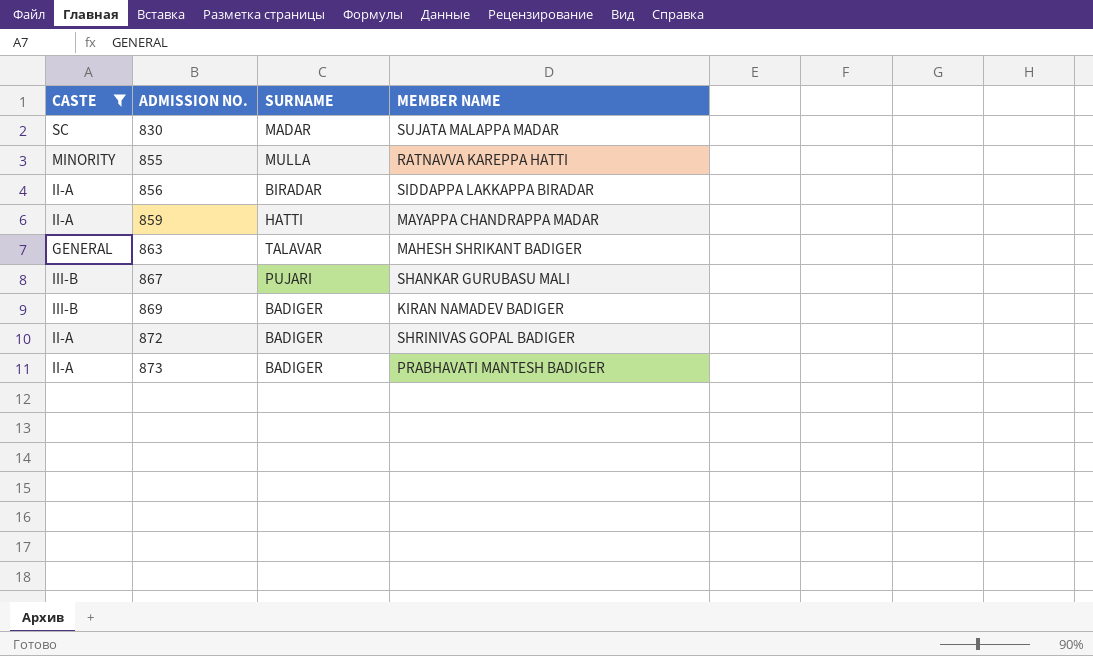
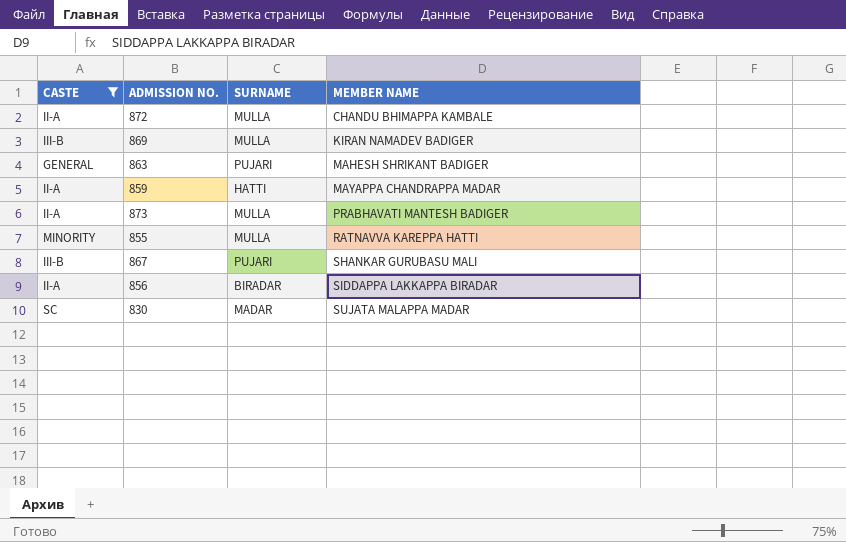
row order: ADMISSION NO. ascending -> MEMBER NAME ascending
872 | SURNAME: BADIGER -> MULLA
872 | MEMBER NAME: SHRINIVAS GOPAL BADIGER -> CHANDU BHIMAPPA KAMBALE
869 | SURNAME: BADIGER -> MULLA
863 | SURNAME: TALAVAR -> PUJARI
873 | SURNAME: BADIGER -> MULLA

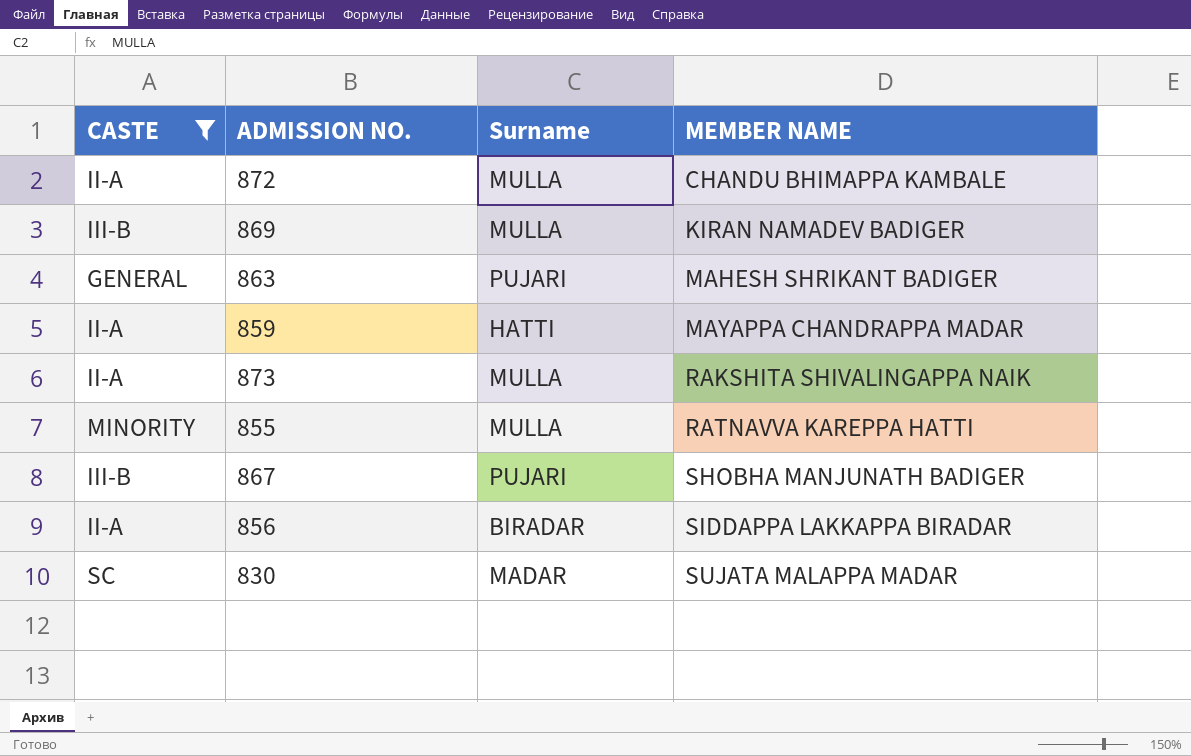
column name: SURNAME -> Surname
873 | MEMBER NAME: PRABHAVATI MANTESH BADIGER -> RAKSHITA SHIVALINGAPPA NAIK
867 | MEMBER NAME: SHANKAR GURUBASU MALI -> SHOBHA MANJUNATH BADIGER

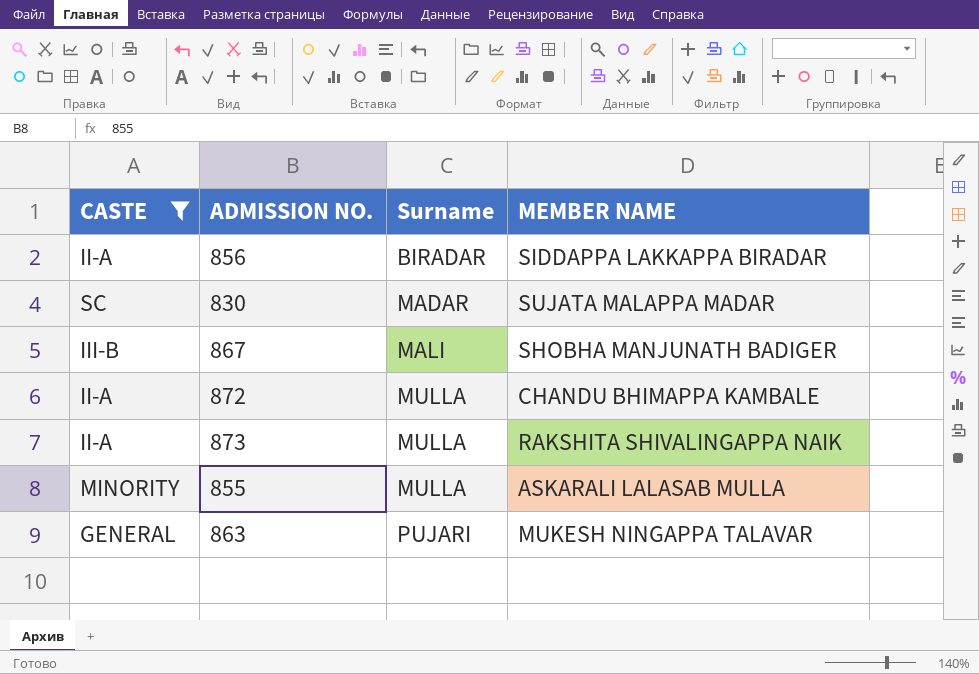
row order: MEMBER NAME ascending -> Surname ascending
row 869: III-B | MULLA | KIRAN NAMADEV BADIGER -> none
row 859: II-A | HATTI | MAYAPPA CHANDRAPPA MADAR -> none
867 | Surname: PUJARI -> MALI
855 | MEMBER NAME: RATNAVVA KAREPPA HATTI -> ASKARALI LALASAB MULLA
863 | MEMBER NAME: MAHESH SHRIKANT BADIGER -> MUKESH NINGAPPA TALAVAR

